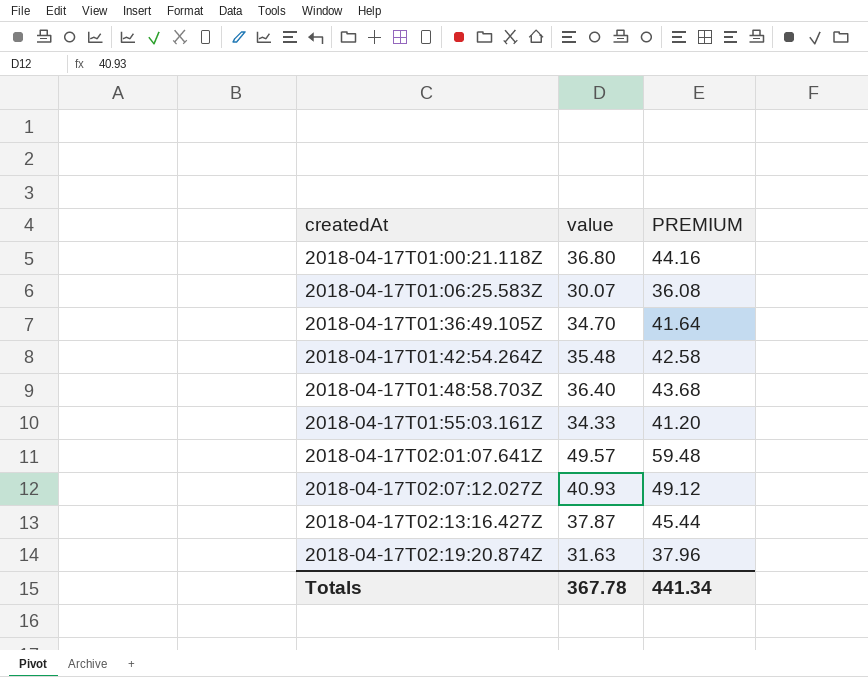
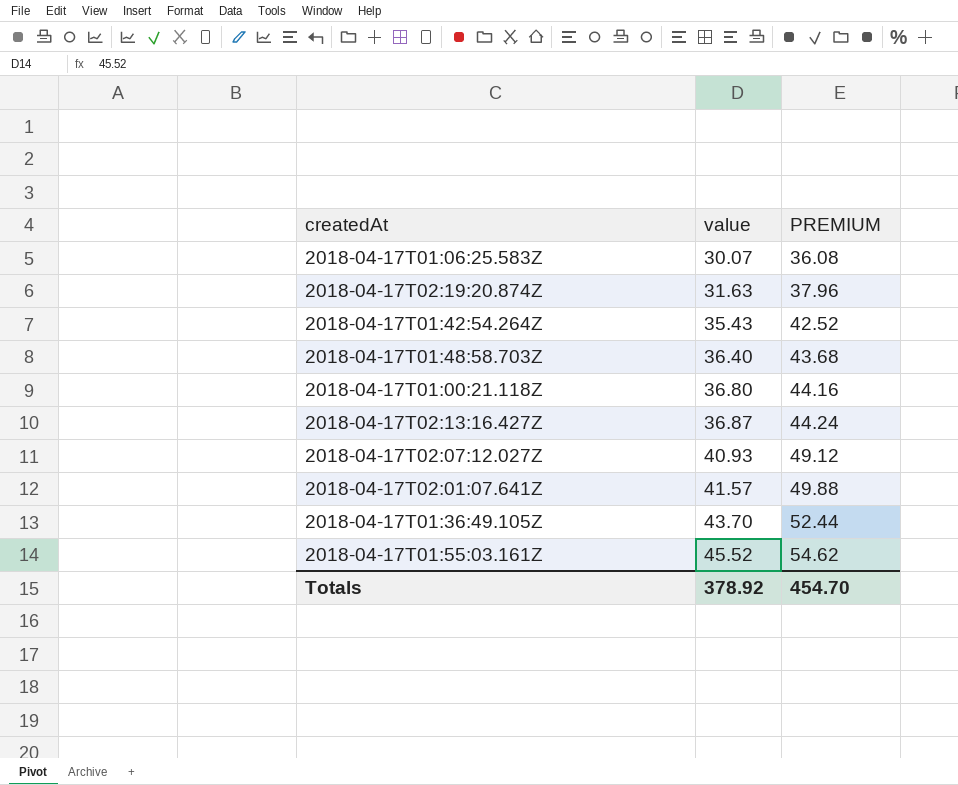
row order: createdAt ascending -> value ascending
2018-04-17T01:42:54.264Z | value: 35.48 -> 35.43
2018-04-17T01:42:54.264Z | PREMIUM: 42.58 -> 42.52
2018-04-17T02:13:16.427Z | value: 37.87 -> 36.87
2018-04-17T02:13:16.427Z | PREMIUM: 45.44 -> 44.24
2018-04-17T02:01:07.641Z | value: 49.57 -> 41.57
2018-04-17T02:01:07.641Z | PREMIUM: 59.48 -> 49.88
2018-04-17T01:36:49.105Z | value: 34.70 -> 43.70
2018-04-17T01:36:49.105Z | PREMIUM: 41.64 -> 52.44
2018-04-17T01:55:03.161Z | value: 34.33 -> 45.52
2018-04-17T01:55:03.161Z | PREMIUM: 41.20 -> 54.62
Totals | value: 367.78 -> 378.92
Totals | PREMIUM: 441.34 -> 454.70

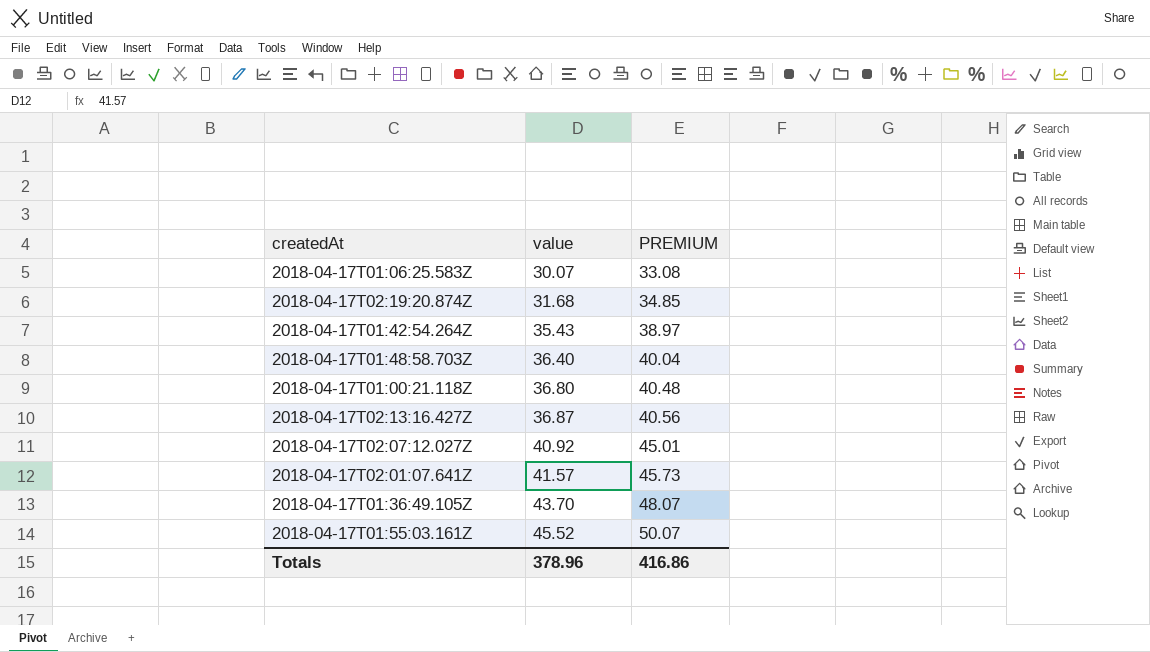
column PREMIUM | formula: [value] * 1.2 -> [value] * 1.1
2018-04-17T02:19:20.874Z | value: 31.63 -> 31.68
2018-04-17T02:07:12.027Z | value: 40.93 -> 40.92
Totals | value: 378.92 -> 378.96
Totals | PREMIUM: 454.70 -> 416.86

